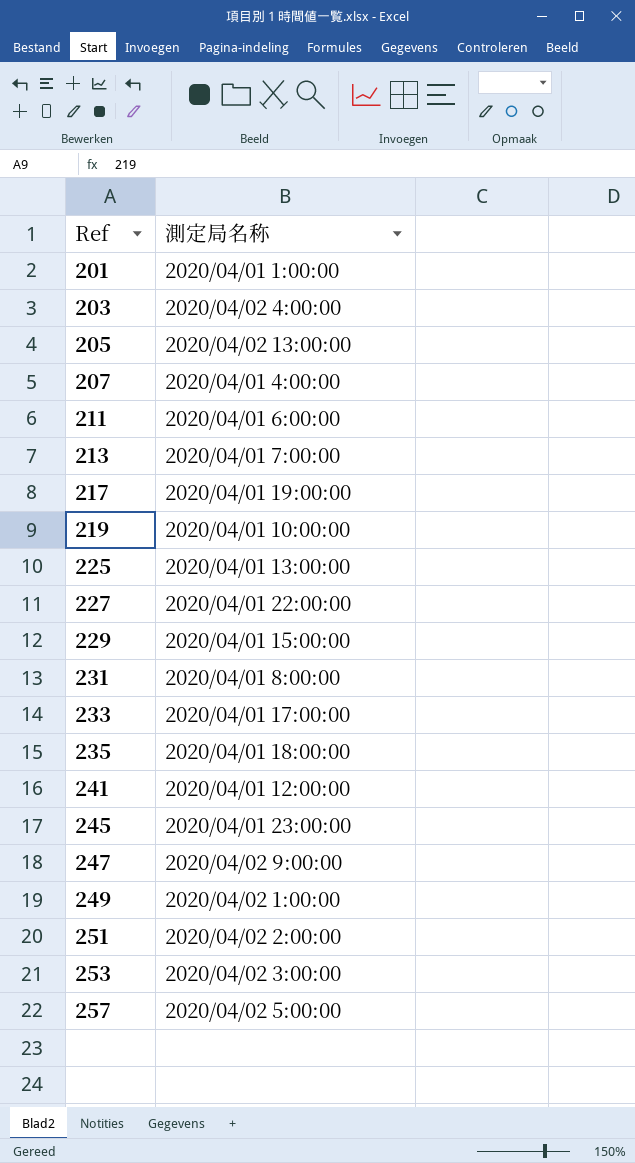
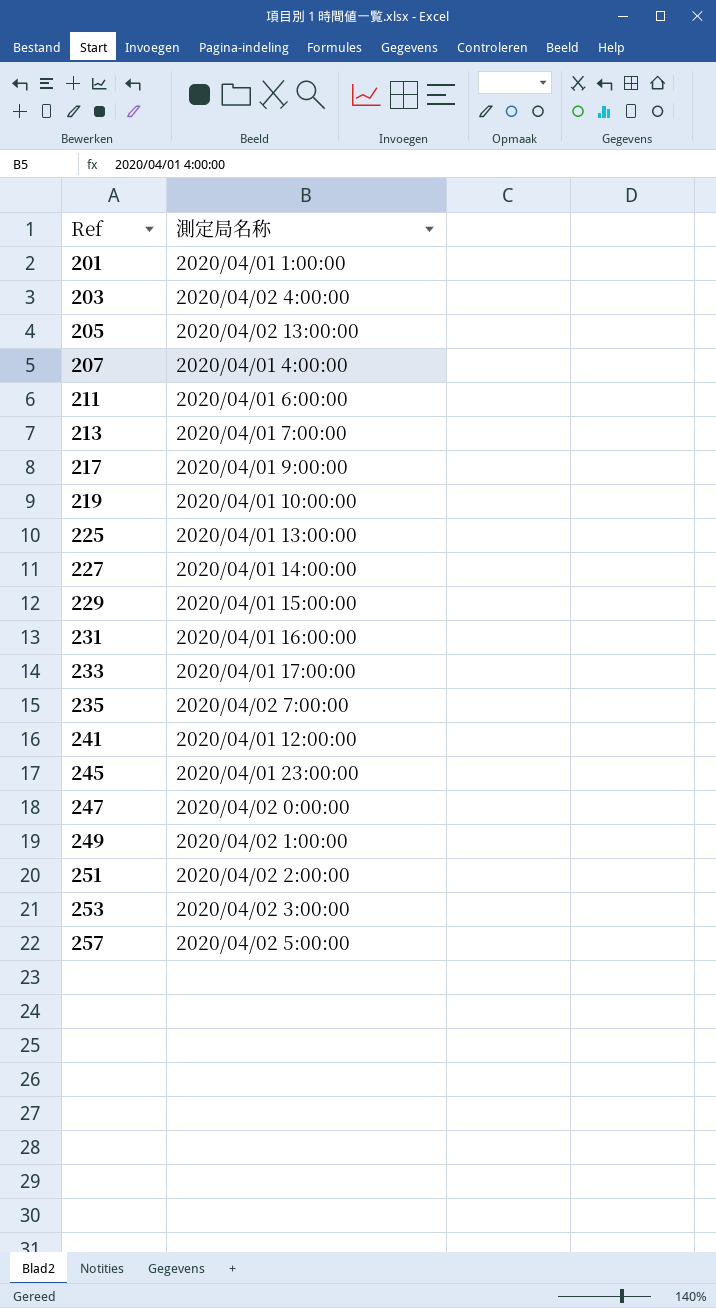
217 | 測定局名称: 2020/04/01 19:00:00 -> 2020/04/01 9:00:00
227 | 測定局名称: 2020/04/01 22:00:00 -> 2020/04/01 14:00:00
231 | 測定局名称: 2020/04/01 8:00:00 -> 2020/04/01 16:00:00
235 | 測定局名称: 2020/04/01 18:00:00 -> 2020/04/02 7:00:00
247 | 測定局名称: 2020/04/02 9:00:00 -> 2020/04/02 0:00:00

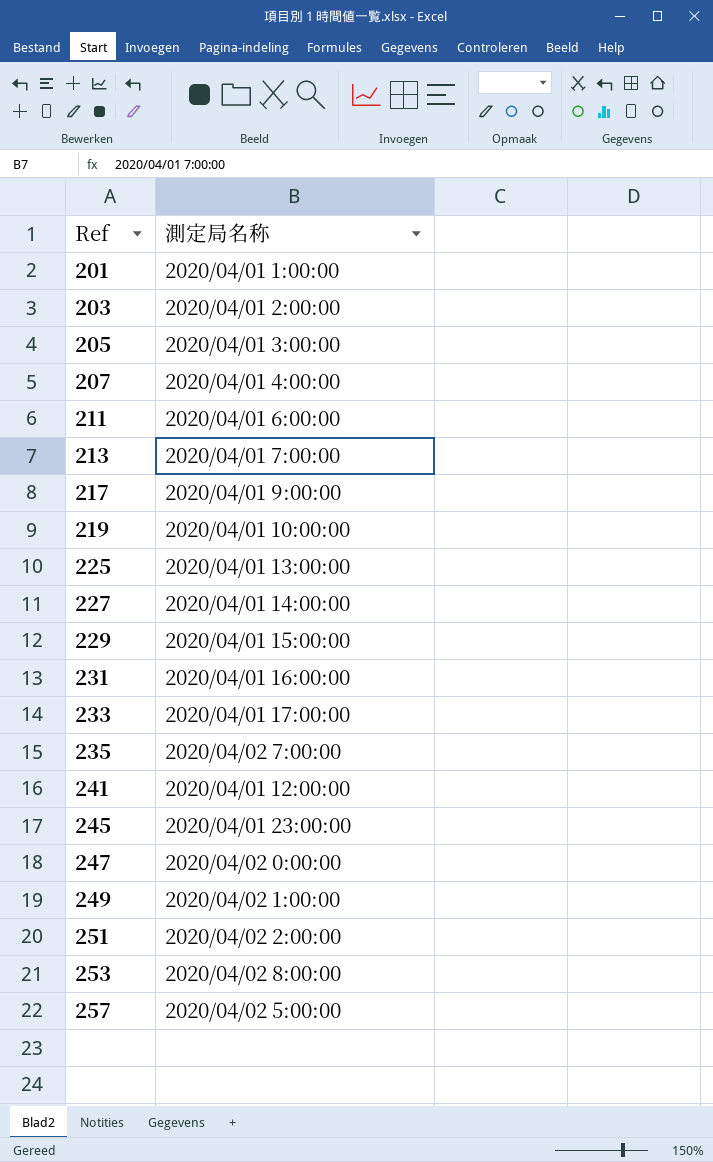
203 | 測定局名称: 2020/04/02 4:00:00 -> 2020/04/01 2:00:00
205 | 測定局名称: 2020/04/02 13:00:00 -> 2020/04/01 3:00:00
253 | 測定局名称: 2020/04/02 3:00:00 -> 2020/04/02 8:00:00

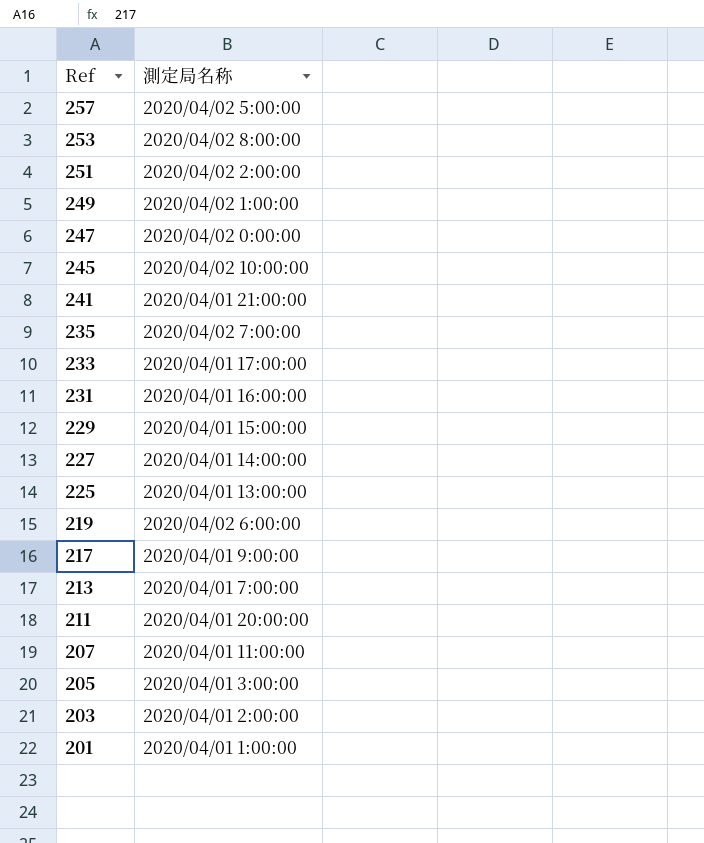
row order: Ref ascending -> Ref descending
245 | 測定局名称: 2020/04/01 23:00:00 -> 2020/04/02 10:00:00
241 | 測定局名称: 2020/04/01 12:00:00 -> 2020/04/01 21:00:00
219 | 測定局名称: 2020/04/01 10:00:00 -> 2020/04/02 6:00:00
211 | 測定局名称: 2020/04/01 6:00:00 -> 2020/04/01 20:00:00
207 | 測定局名称: 2020/04/01 4:00:00 -> 2020/04/01 11:00:00

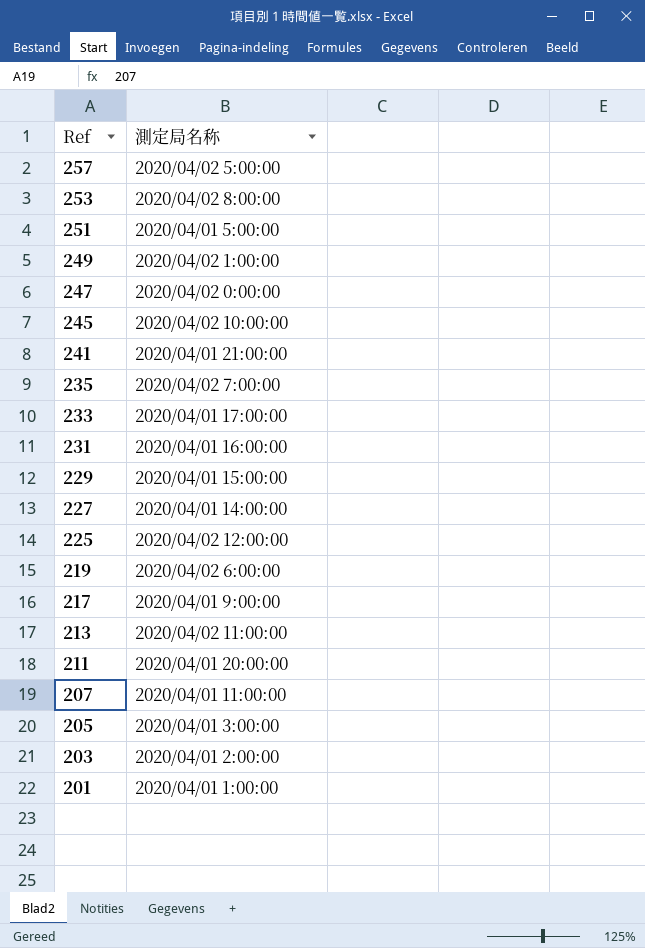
251 | 測定局名称: 2020/04/02 2:00:00 -> 2020/04/01 5:00:00
225 | 測定局名称: 2020/04/01 13:00:00 -> 2020/04/02 12:00:00
213 | 測定局名称: 2020/04/01 7:00:00 -> 2020/04/02 11:00:00

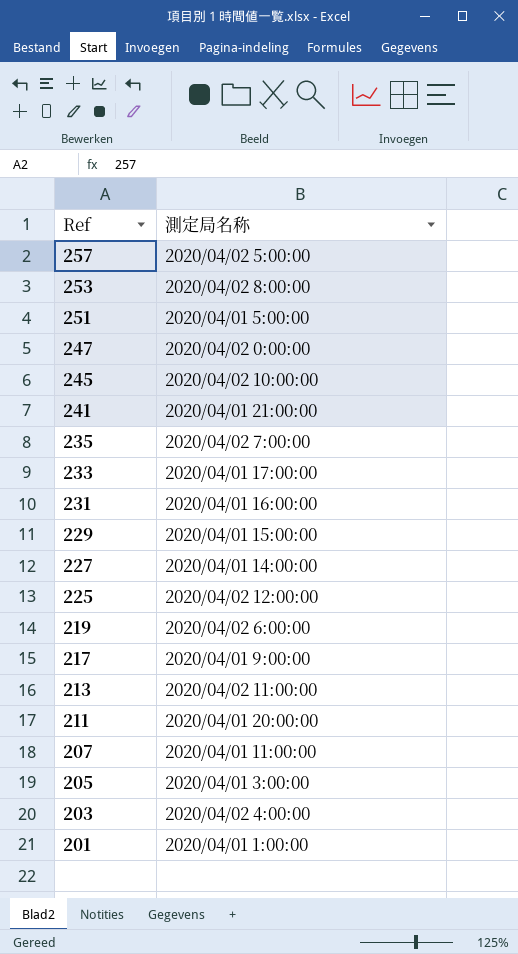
row 249: 2020/04/02 1:00:00 -> none
203 | 測定局名称: 2020/04/01 2:00:00 -> 2020/04/02 4:00:00

